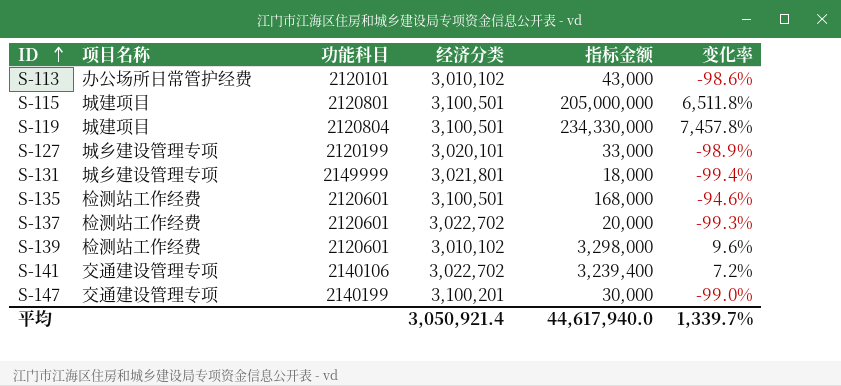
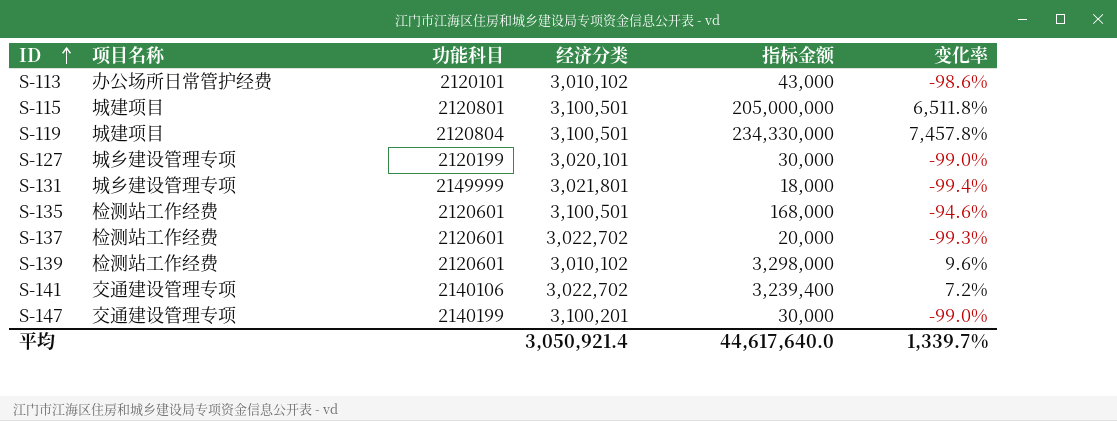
S-127 | 指标金额: 33,000 -> 30,000
S-127 | 变化率: -98.9% -> -99.0%
平均 | 指标金额: 44,617,940.0 -> 44,617,640.0

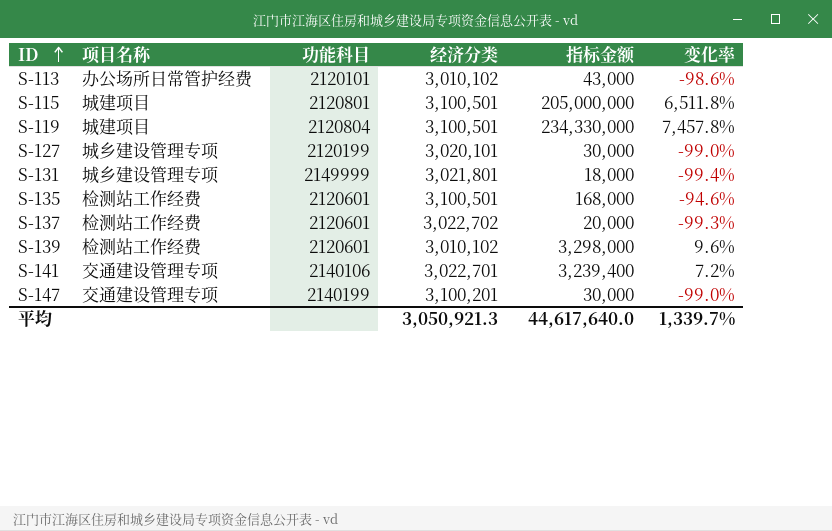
S-141 | 经济分类: 3,022,702 -> 3,022,701
平均 | 经济分类: 3,050,921.4 -> 3,050,921.3

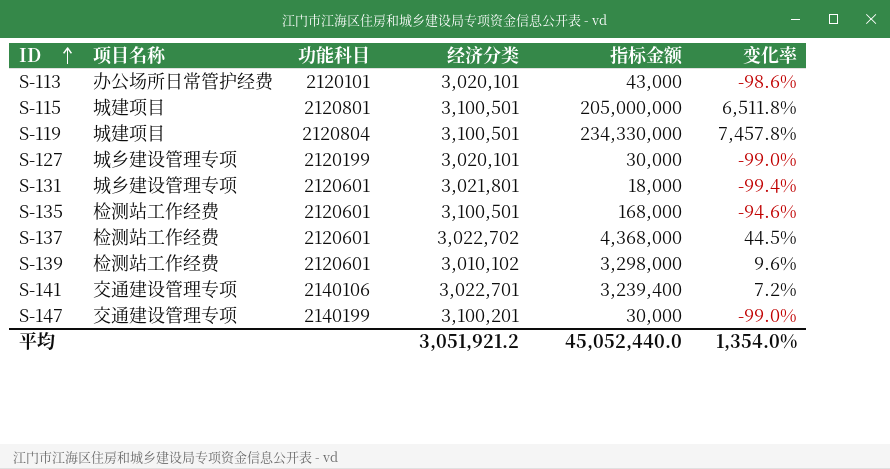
S-113 | 经济分类: 3,010,102 -> 3,020,101
S-131 | 功能科目: 2149999 -> 2120601
S-137 | 指标金额: 20,000 -> 4,368,000
S-137 | 变化率: -99.3% -> 44.5%
平均 | 经济分类: 3,050,921.3 -> 3,051,921.2
平均 | 指标金额: 44,617,640.0 -> 45,052,440.0
平均 | 变化率: 1,339.7% -> 1,354.0%

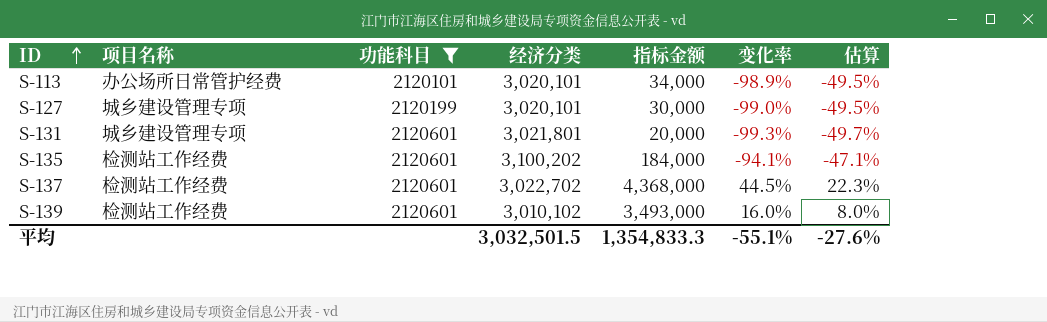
filter: none -> 功能科目 <= 2120601
column 估算 | formula: none -> [变化率] * 0.5
S-113 | 指标金额: 43,000 -> 34,000
S-113 | 变化率: -98.6% -> -98.9%
S-131 | 指标金额: 18,000 -> 20,000
S-131 | 变化率: -99.4% -> -99.3%
S-135 | 经济分类: 3,100,501 -> 3,100,202
S-135 | 指标金额: 168,000 -> 184,000
S-135 | 变化率: -94.6% -> -94.1%
S-139 | 指标金额: 3,298,000 -> 3,493,000
S-139 | 变化率: 9.6% -> 16.0%
平均 | 经济分类: 3,051,921.2 -> 3,032,501.5
平均 | 指标金额: 45,052,440.0 -> 1,354,833.3
平均 | 变化率: 1,354.0% -> -55.1%

